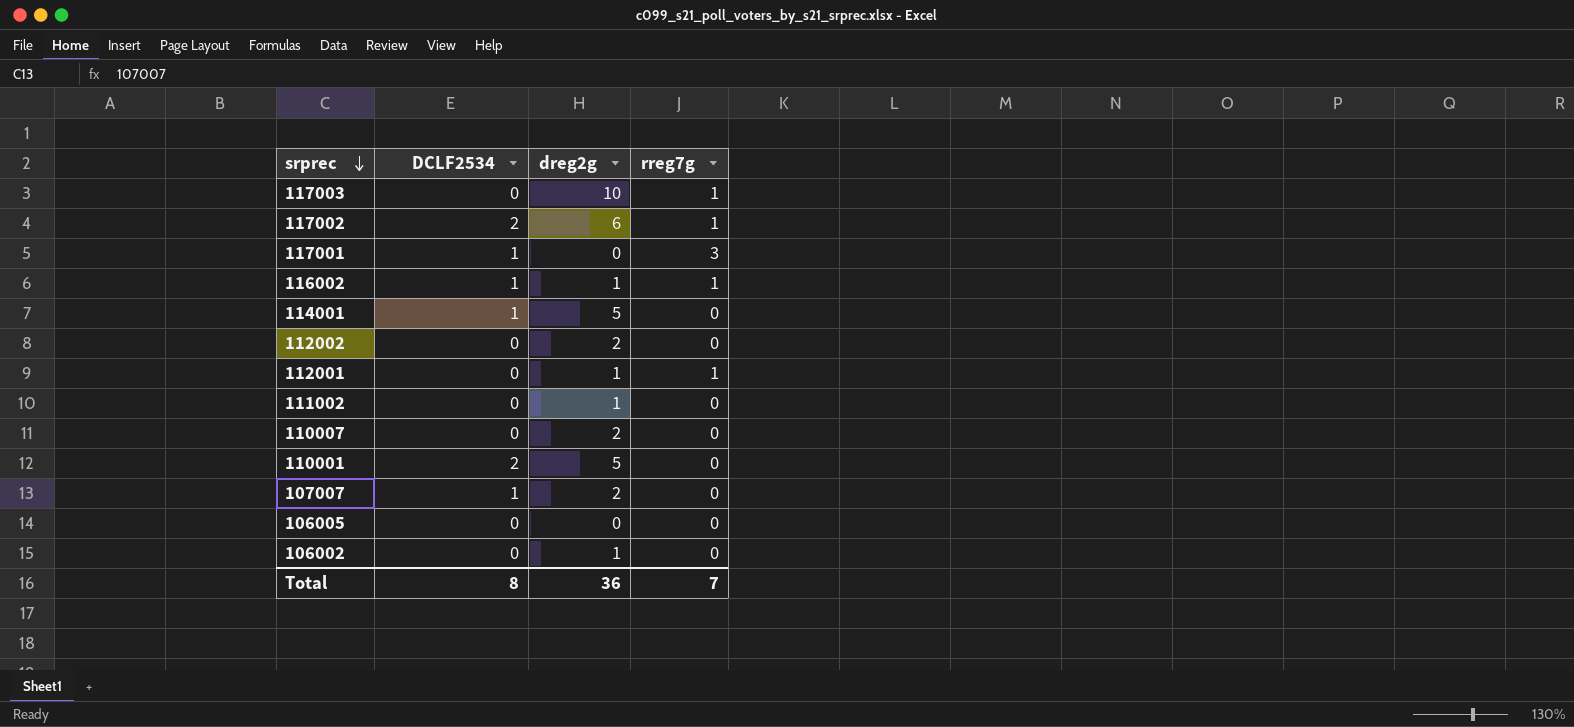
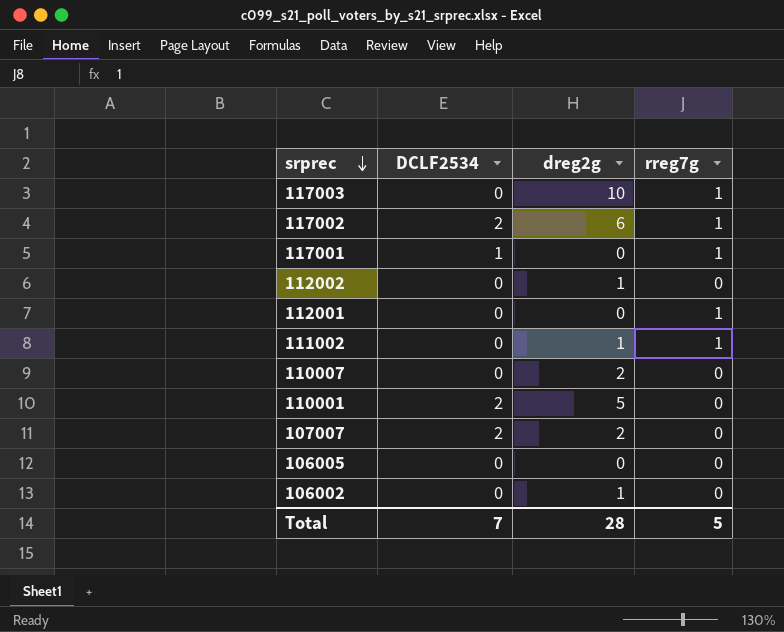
row 116002: 1 | 1 | 1 -> none
row 114001: 1 | 5 | 0 -> none
117001 | rreg7g: 3 -> 1
112002 | dreg2g: 2 -> 1
112001 | dreg2g: 1 -> 0
111002 | rreg7g: 0 -> 1
107007 | DCLF2534: 1 -> 2
Total | DCLF2534: 8 -> 7
Total | dreg2g: 36 -> 28
Total | rreg7g: 7 -> 5

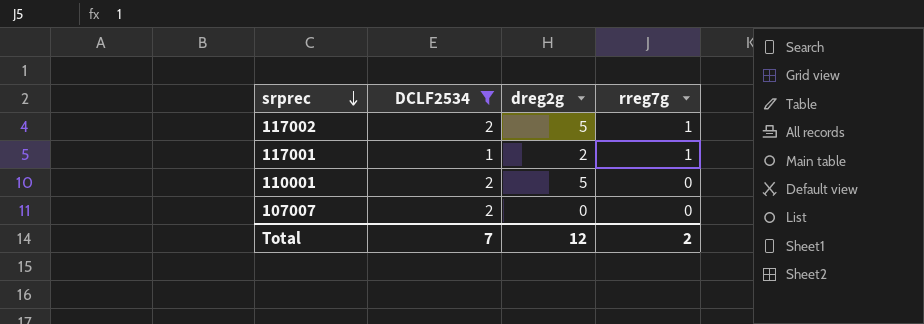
filter: none -> DCLF2534 != 0
117002 | dreg2g: 6 -> 5
117001 | dreg2g: 0 -> 2
107007 | dreg2g: 2 -> 0
Total | dreg2g: 28 -> 12
Total | rreg7g: 5 -> 2

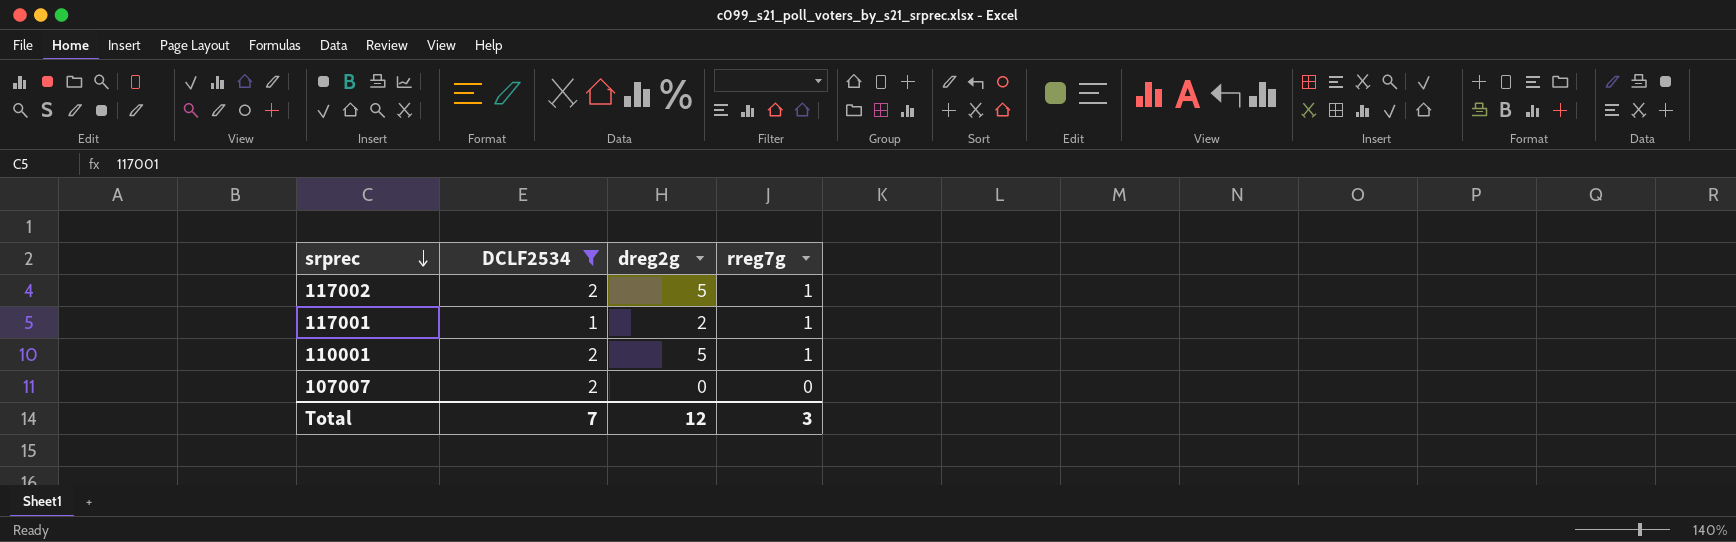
110001 | rreg7g: 0 -> 1
Total | rreg7g: 2 -> 3

